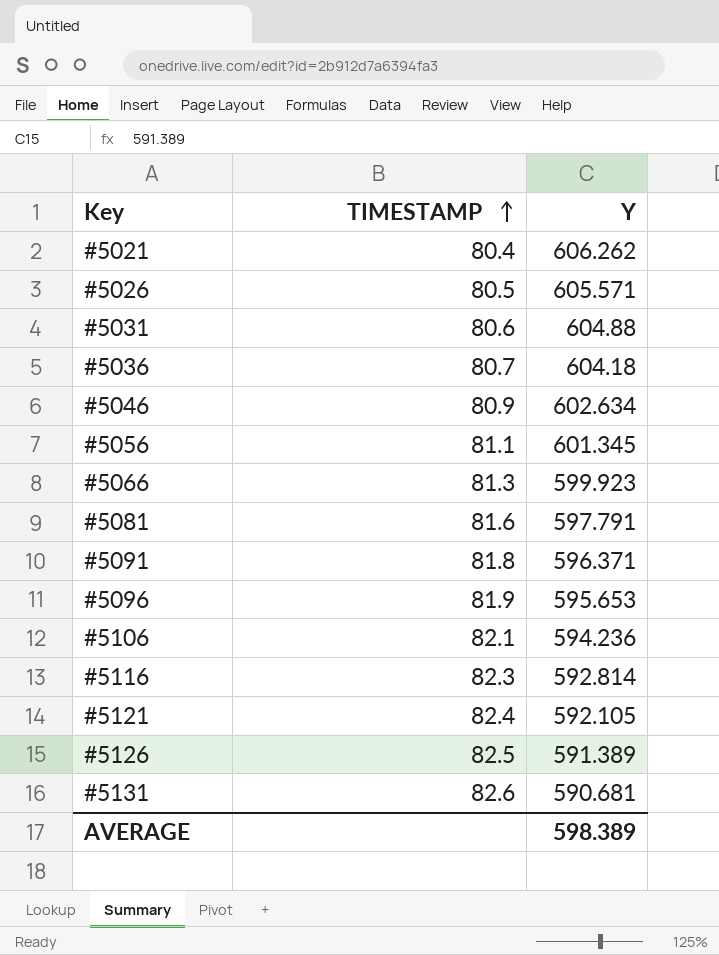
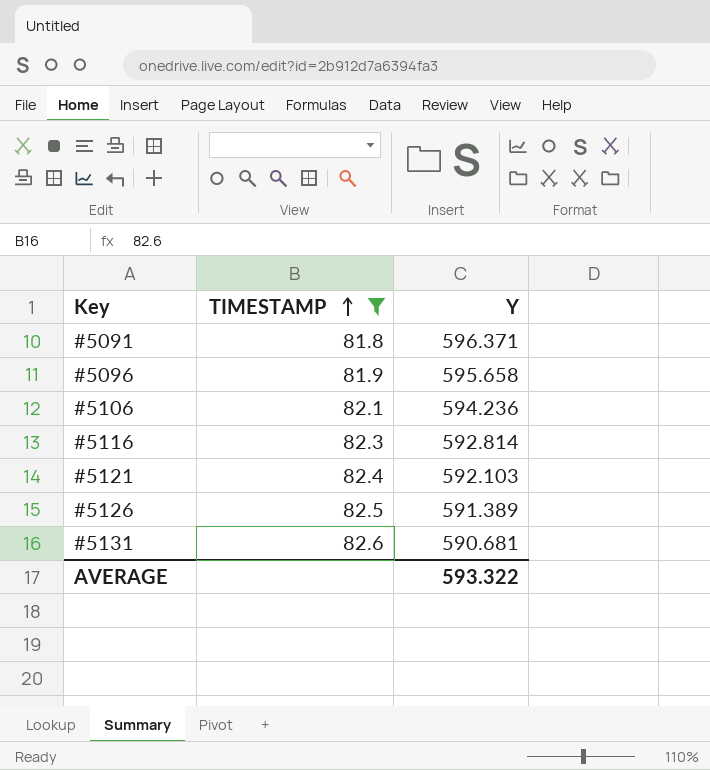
filter: none -> TIMESTAMP >= 81.8
#5096 | Y: 595.653 -> 595.658
#5121 | Y: 592.105 -> 592.103
AVERAGE | Y: 598.389 -> 593.322

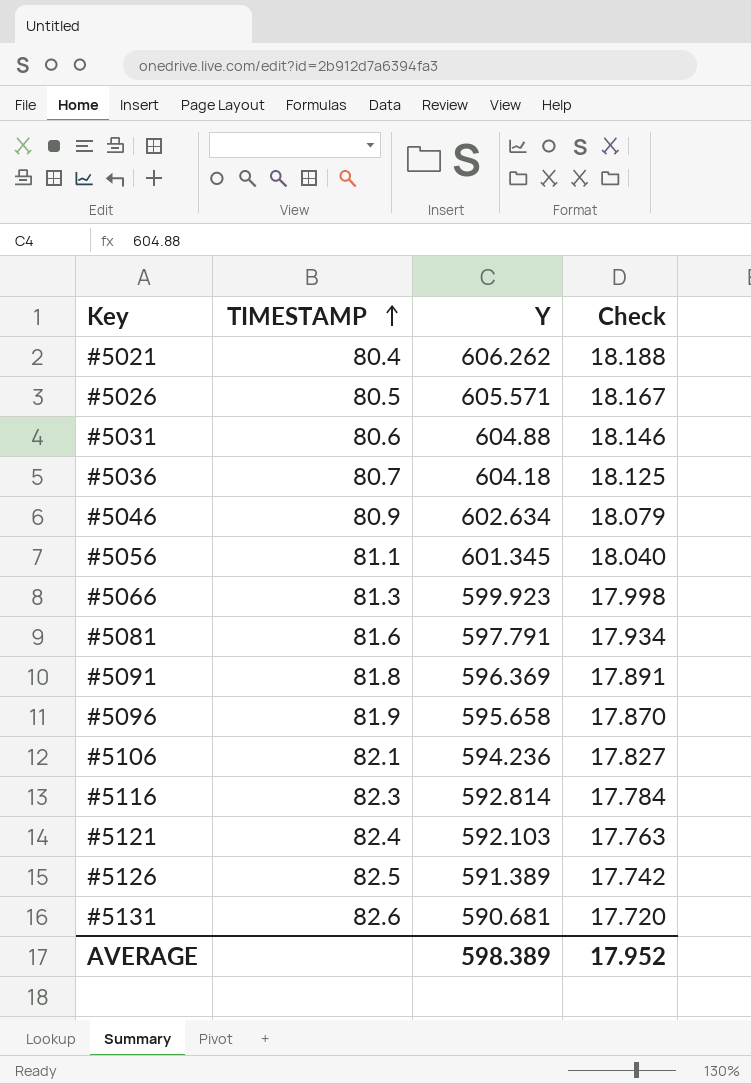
filter: TIMESTAMP >= 81.8 -> none
column Check | formula: none -> [Y] * 0.03
#5091 | Y: 596.371 -> 596.369
AVERAGE | Y: 593.322 -> 598.389

